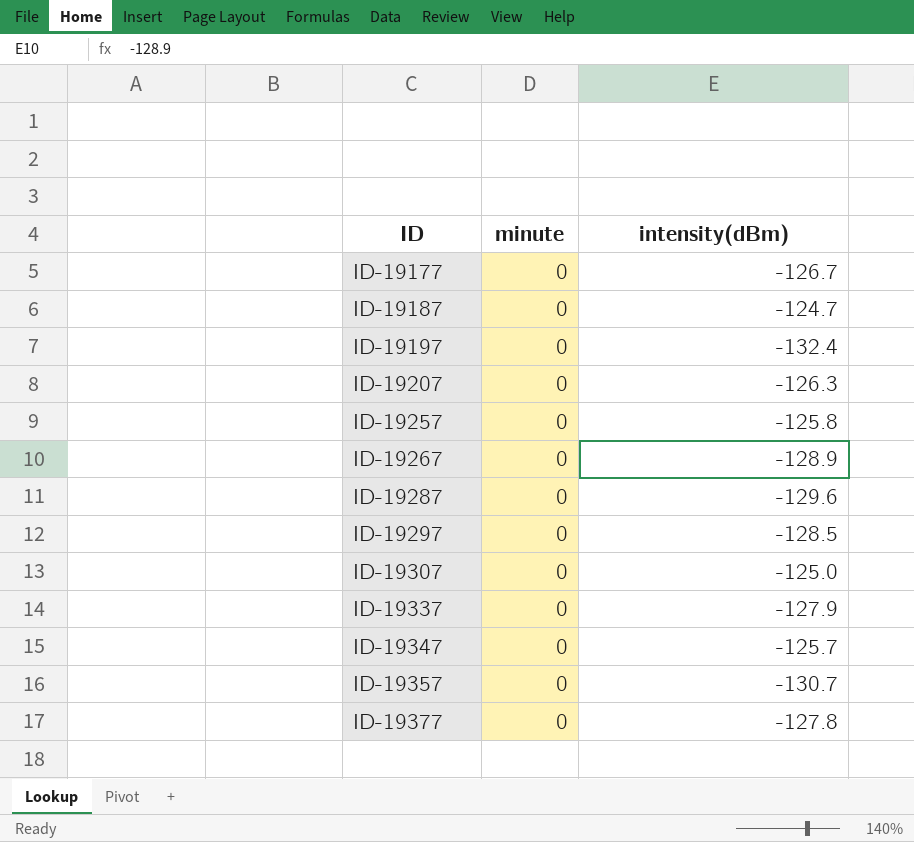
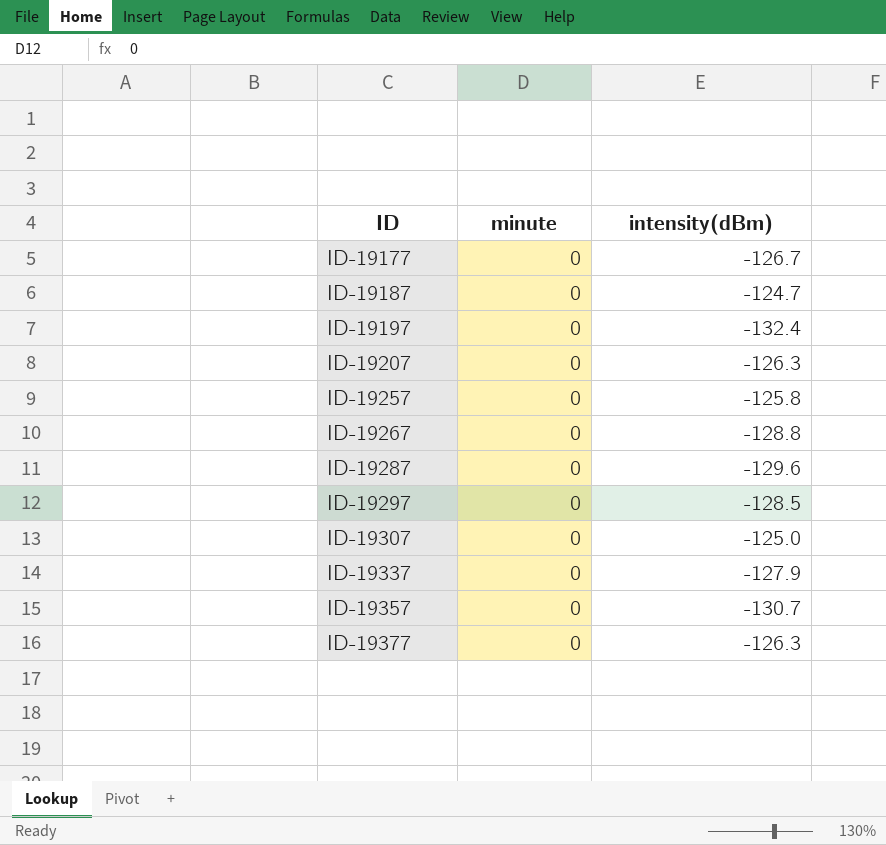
row ID-19347: 0 | -125.7 -> none
ID-19267 | intensity(dBm): -128.9 -> -128.8
ID-19377 | intensity(dBm): -127.8 -> -126.3

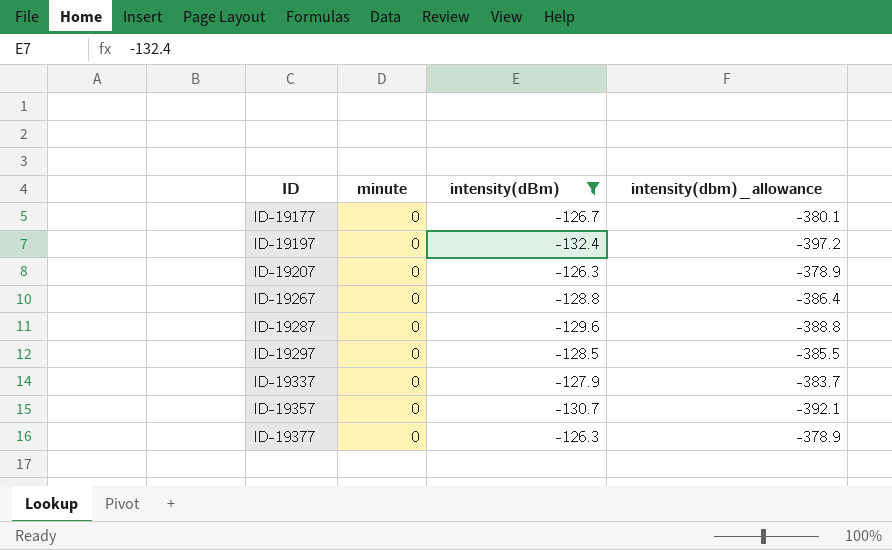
filter: none -> intensity(dBm) <= -126.3
column intensity(dbm)_allowance | formula: none -> [intensity(dBm)] * 3

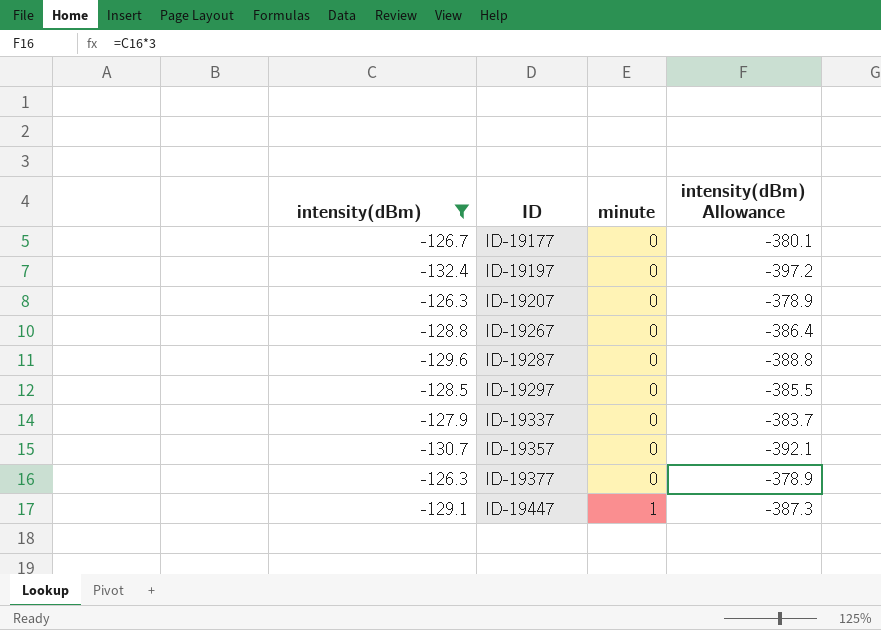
column intensity(dBm) | position: 3 -> 1
column name: intensity(dbm)_allowance -> intensity(dBm) Allowance
row ID-19447: none -> -129.1 | 1 | -387.3

